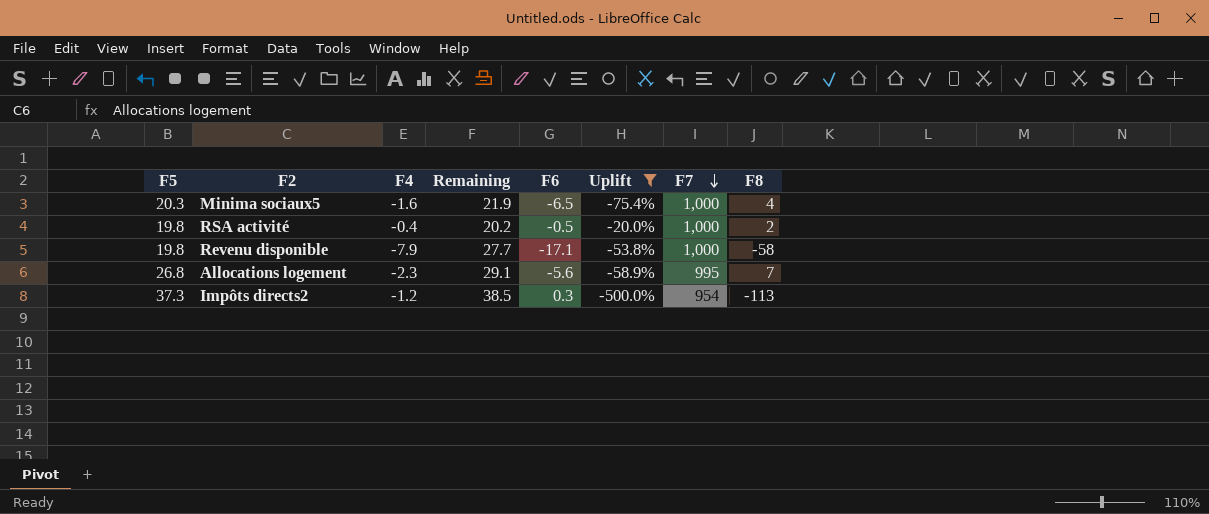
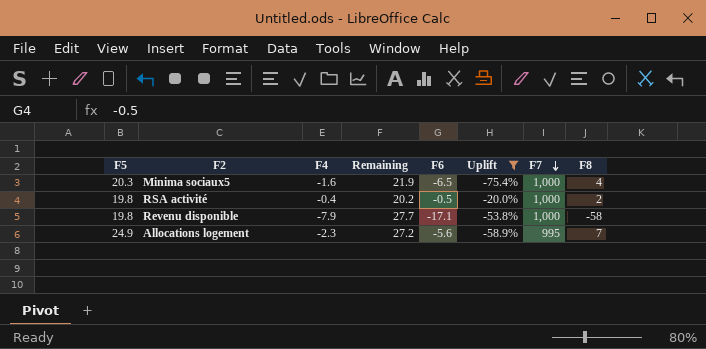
row Impôts directs2: 37.3 | -1.2 | 38.5 | 0.3 | -500.0% | 954 | -113 -> none
Allocations logement | F5: 26.8 -> 24.9
Allocations logement | Remaining: 29.1 -> 27.2

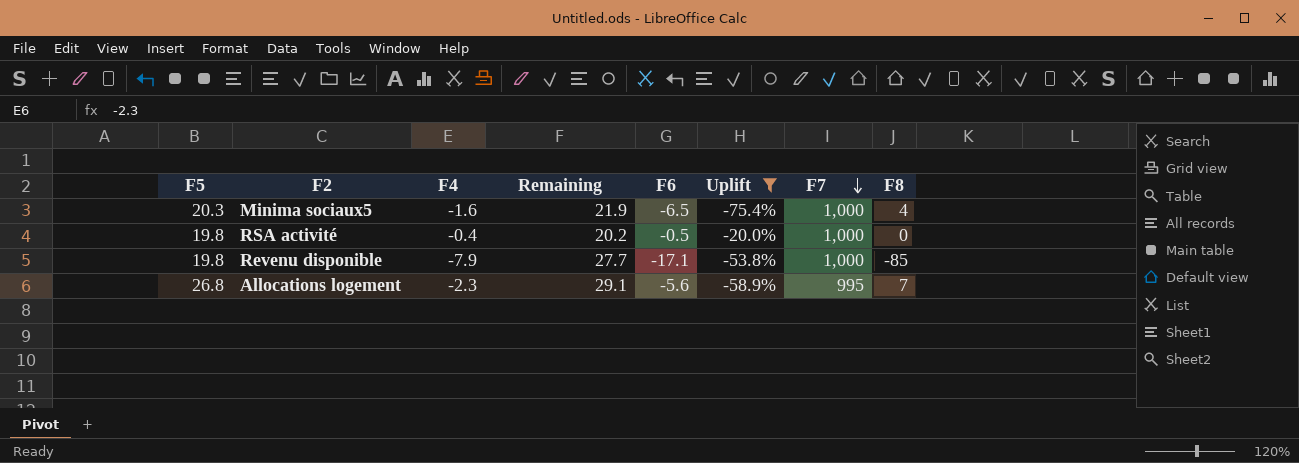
RSA activité | F8: 2 -> 0
Revenu disponible | F8: -58 -> -85
Allocations logement | F5: 24.9 -> 26.8
Allocations logement | Remaining: 27.2 -> 29.1

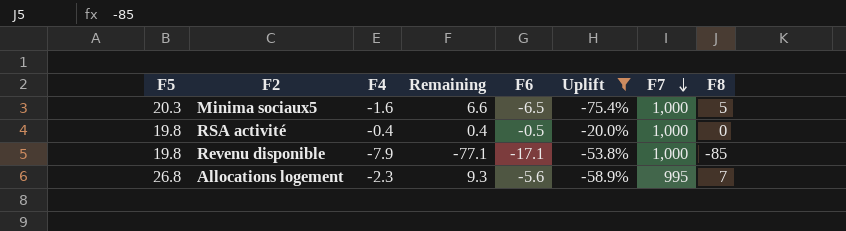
column Remaining | formula: [F5] - [F4] -> [F8] - [F4]
Minima sociaux5 | F8: 4 -> 5

